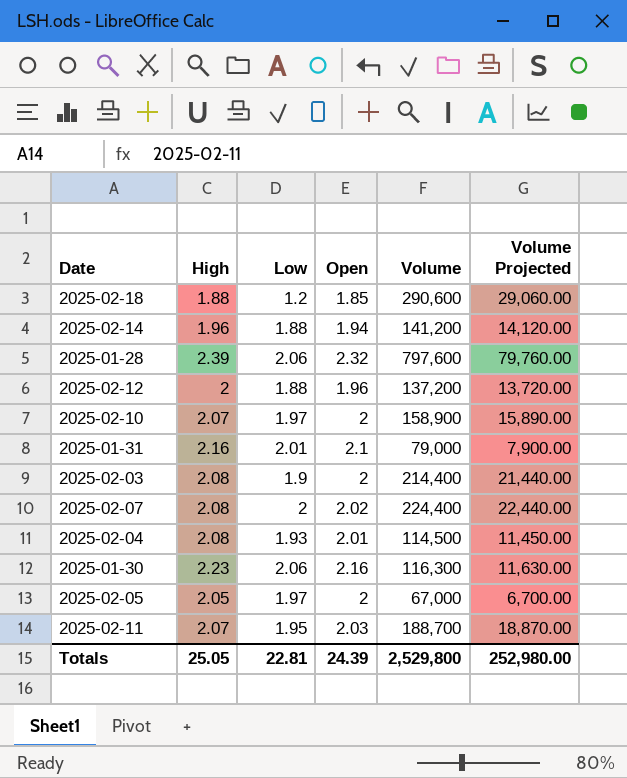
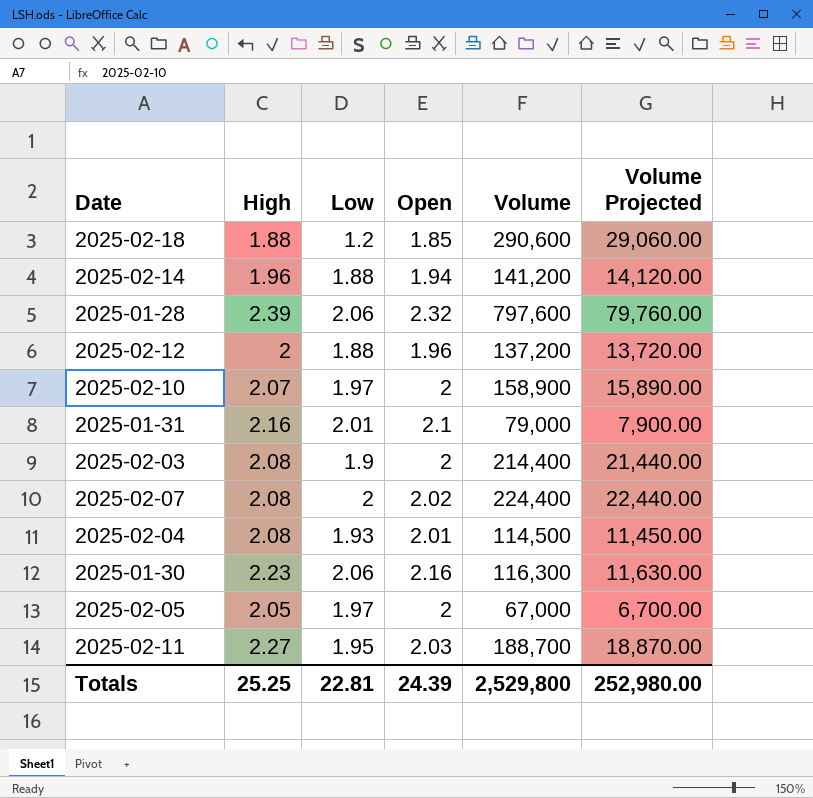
2025-02-11 | High: 2.07 -> 2.27
Totals | High: 25.05 -> 25.25

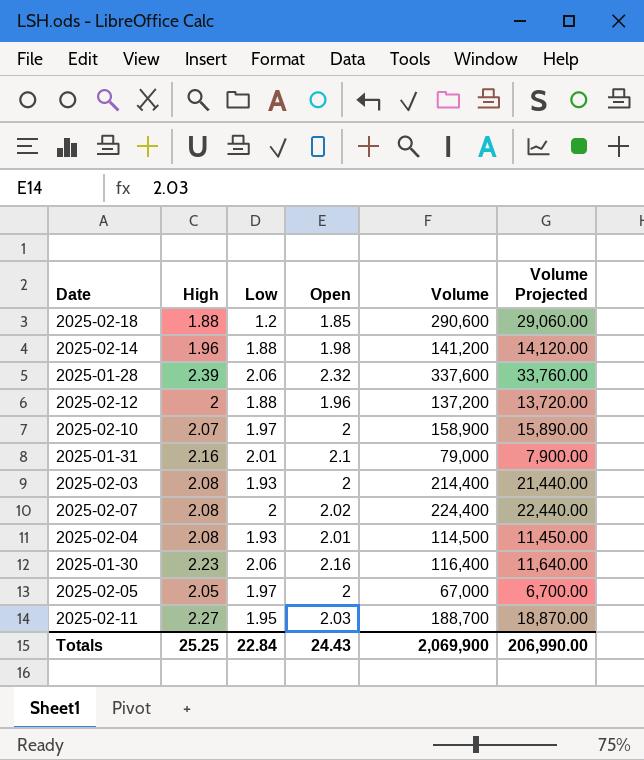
2025-02-14 | Open: 1.94 -> 1.98
2025-01-28 | Volume: 797,600 -> 337,600
2025-01-28 | Volume Projected: 79,760.00 -> 33,760.00
2025-02-03 | Low: 1.9 -> 1.93
2025-01-30 | Volume: 116,300 -> 116,400
2025-01-30 | Volume Projected: 11,630.00 -> 11,640.00
Totals | Low: 22.81 -> 22.84
Totals | Open: 24.39 -> 24.43
Totals | Volume: 2,529,800 -> 2,069,900
Totals | Volume Projected: 252,980.00 -> 206,990.00

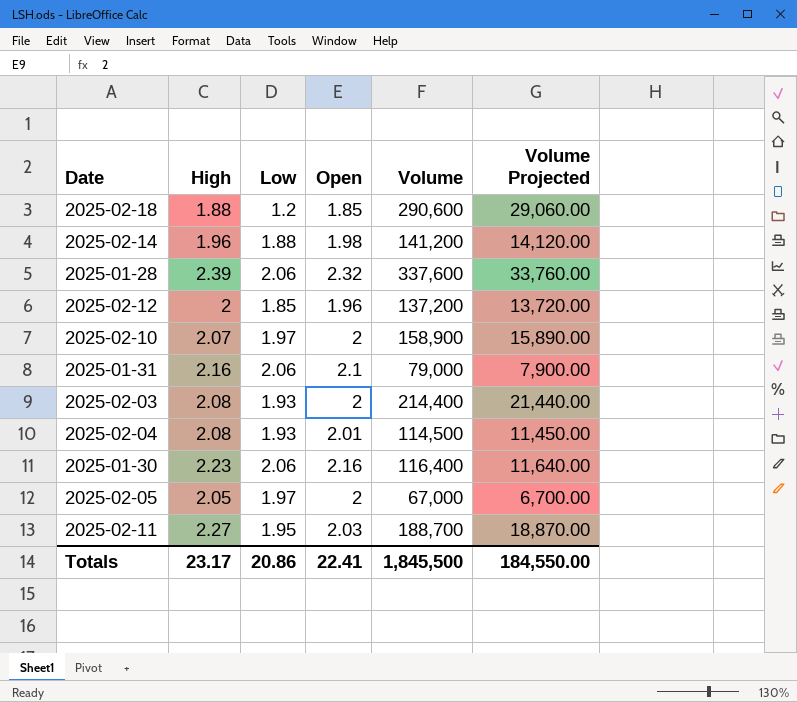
row 2025-02-07: 2.08 | 2 | 2.02 | 224,400 | 22,440.00 -> none
2025-02-12 | Low: 1.88 -> 1.85
2025-01-31 | Low: 2.01 -> 2.06
Totals | High: 25.25 -> 23.17
Totals | Low: 22.84 -> 20.86
Totals | Open: 24.43 -> 22.41
Totals | Volume: 2,069,900 -> 1,845,500
Totals | Volume Projected: 206,990.00 -> 184,550.00

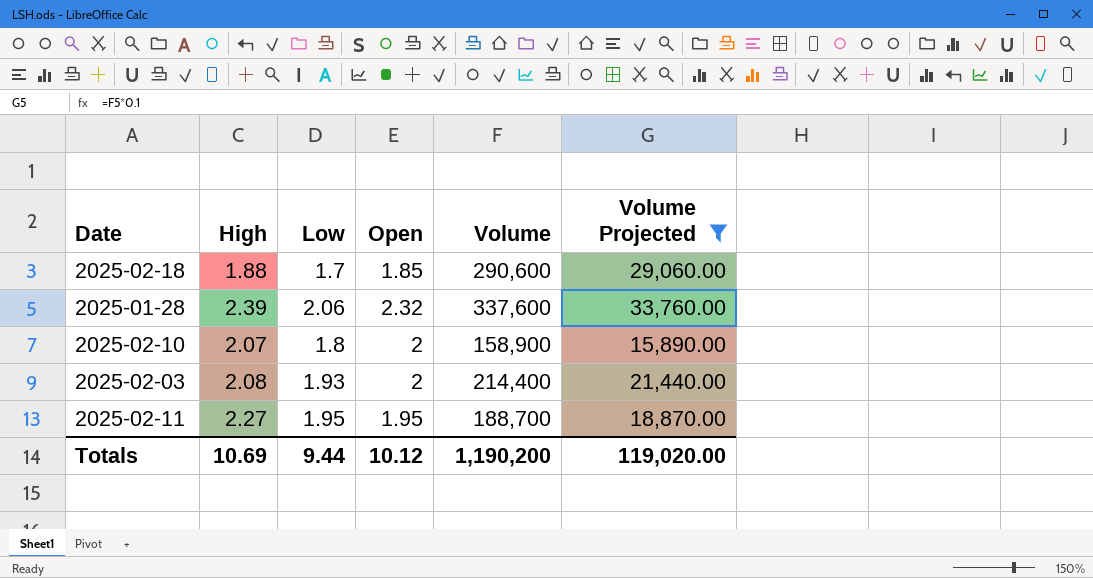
filter: none -> Volume Projected >= 15,890.00
2025-02-18 | Low: 1.2 -> 1.7
2025-02-10 | Low: 1.97 -> 1.8
2025-02-11 | Open: 2.03 -> 1.95
Totals | High: 23.17 -> 10.69
Totals | Low: 20.86 -> 9.44
Totals | Open: 22.41 -> 10.12
Totals | Volume: 1,845,500 -> 1,190,200
Totals | Volume Projected: 184,550.00 -> 119,020.00

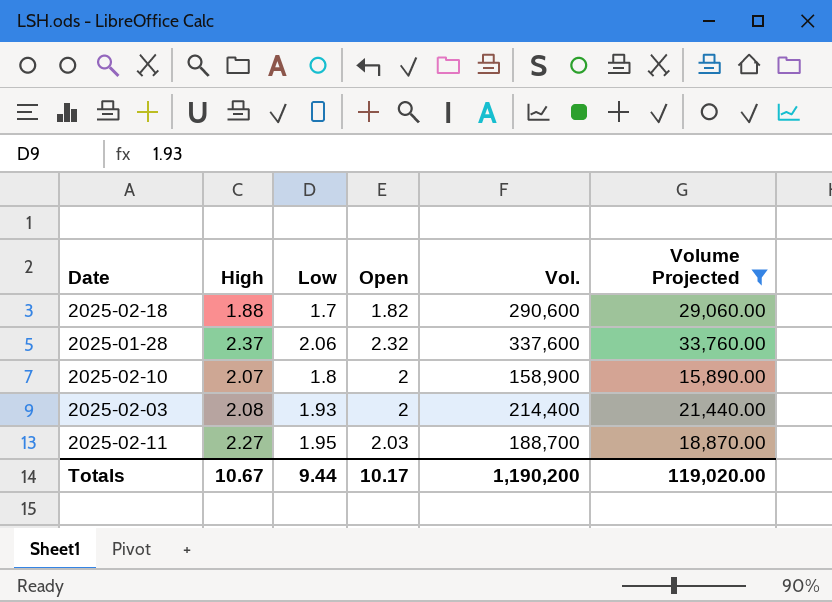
column name: Volume -> Vol.
2025-02-18 | Open: 1.85 -> 1.82
2025-01-28 | High: 2.39 -> 2.37
2025-02-11 | Open: 1.95 -> 2.03
Totals | High: 10.69 -> 10.67
Totals | Open: 10.12 -> 10.17

